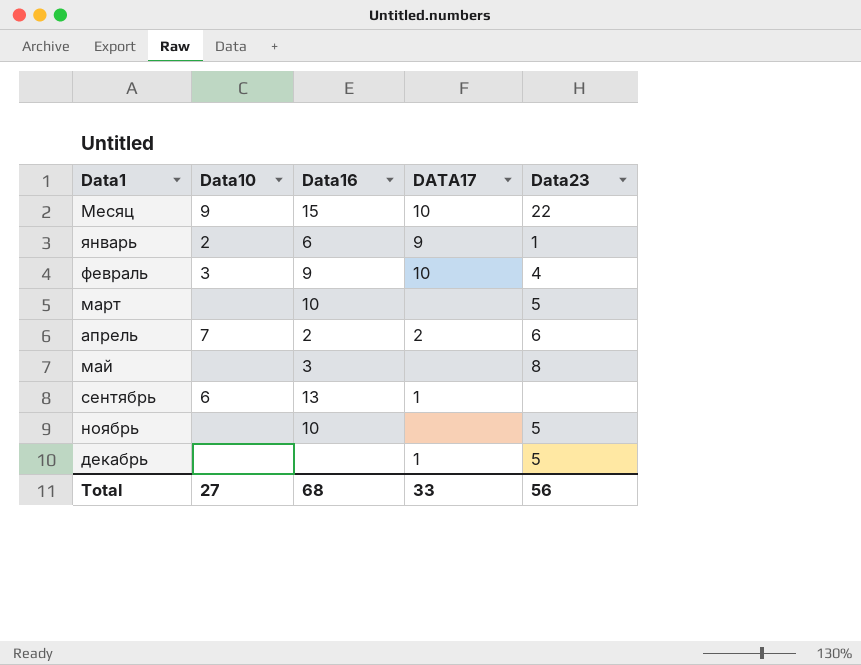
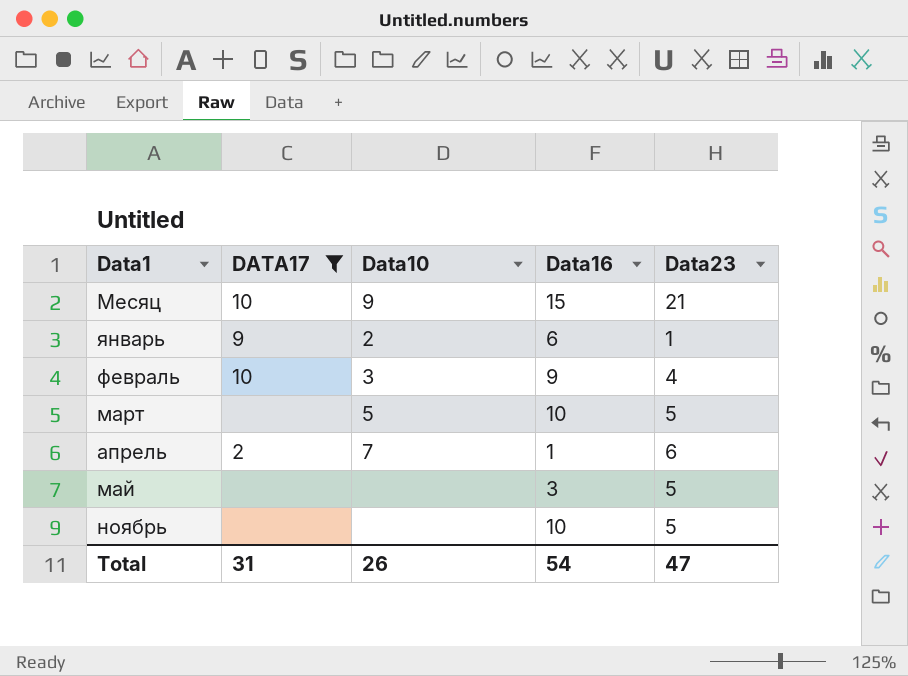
filter: none -> DATA17 != 1
column DATA17 | position: 4 -> 2
Месяц | Data23: 22 -> 21
март | Data10: none -> 5
апрель | Data16: 2 -> 1
май | Data23: 8 -> 5
Total | DATA17: 33 -> 31
Total | Data10: 27 -> 26
Total | Data16: 68 -> 54
Total | Data23: 56 -> 47

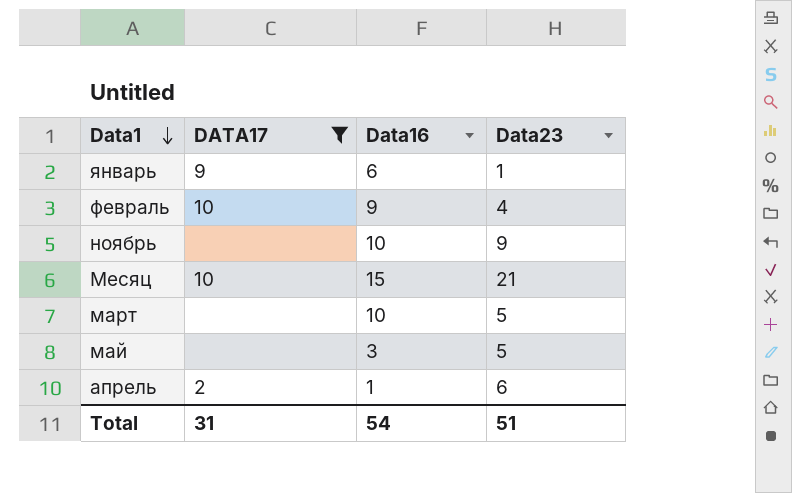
row order: none -> Data1 descending
column Data10 | position: 3 -> none
ноябрь | Data23: 5 -> 9
Total | Data23: 47 -> 51

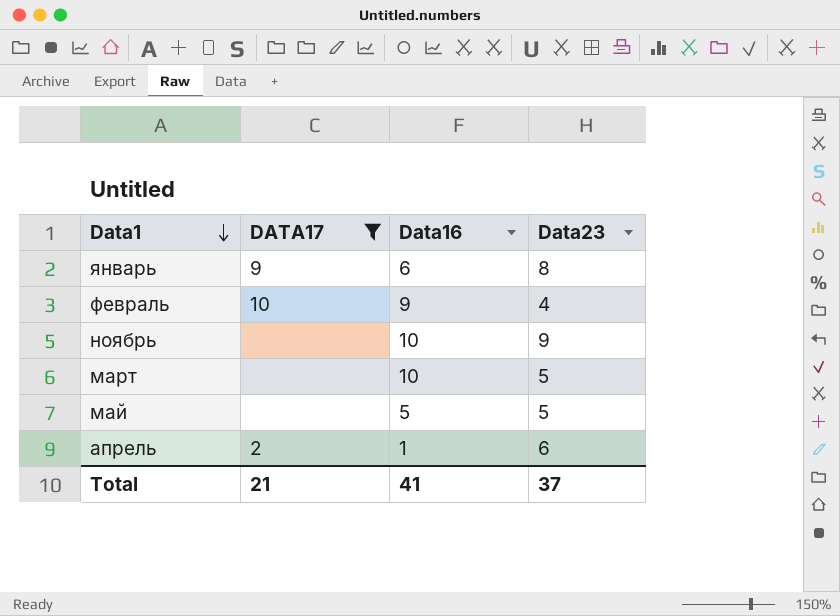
row Месяц: 10 | 15 | 21 -> none
январь | Data23: 1 -> 8
май | Data16: 3 -> 5
Total | DATA17: 31 -> 21
Total | Data16: 54 -> 41
Total | Data23: 51 -> 37

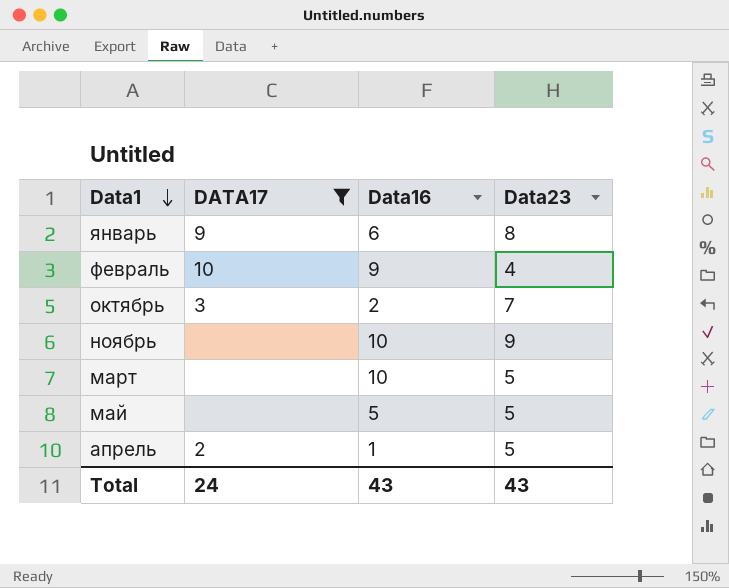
row октябрь: none -> 3 | 2 | 7
апрель | Data23: 6 -> 5
Total | DATA17: 21 -> 24
Total | Data16: 41 -> 43
Total | Data23: 37 -> 43

